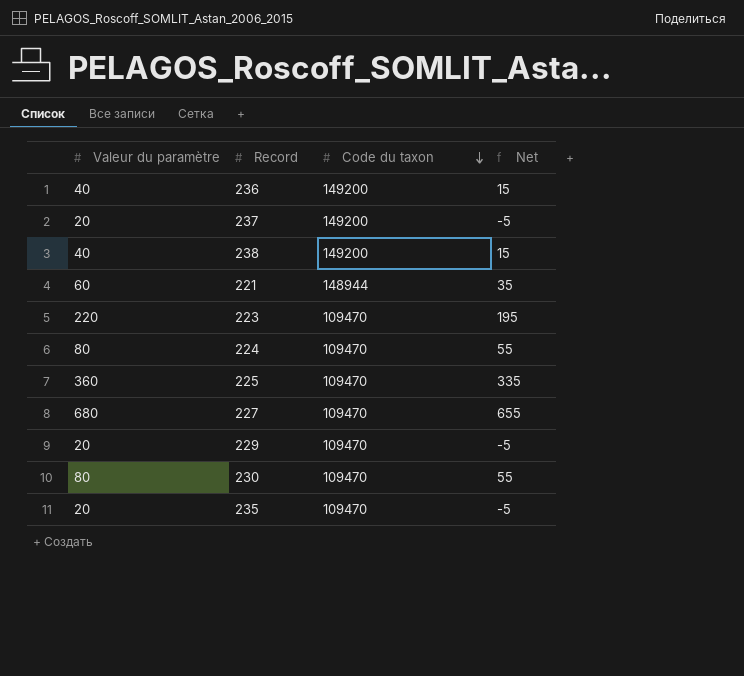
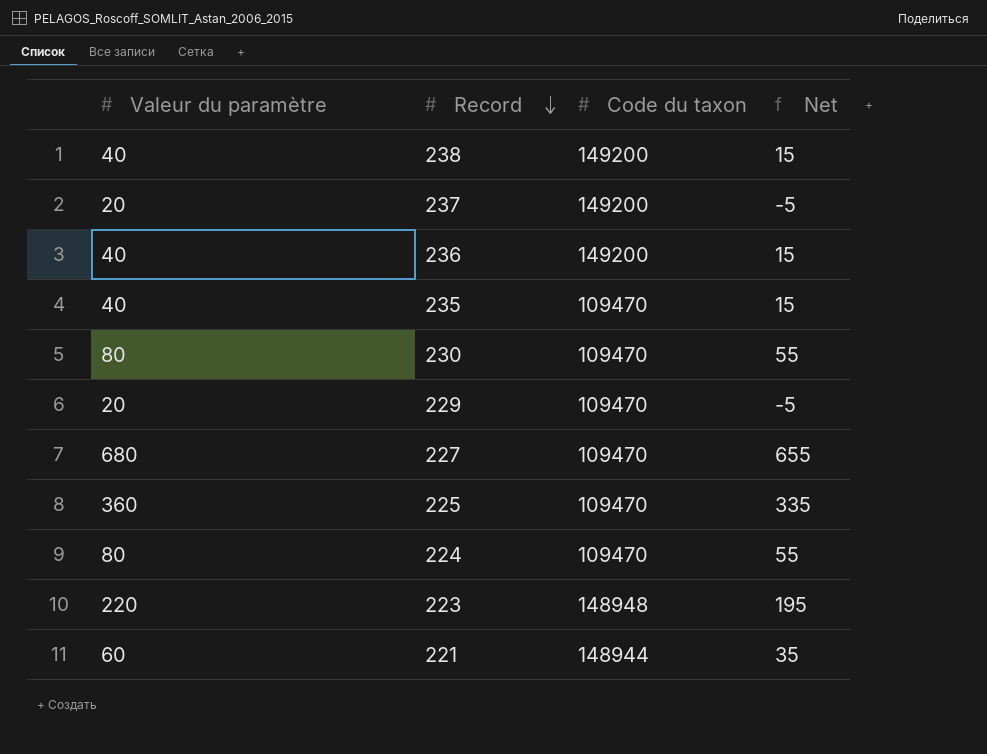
row order: Code du taxon descending -> Record descending
235 | Valeur du paramètre: 20 -> 40
235 | Net: -5 -> 15
223 | Code du taxon: 109470 -> 148948

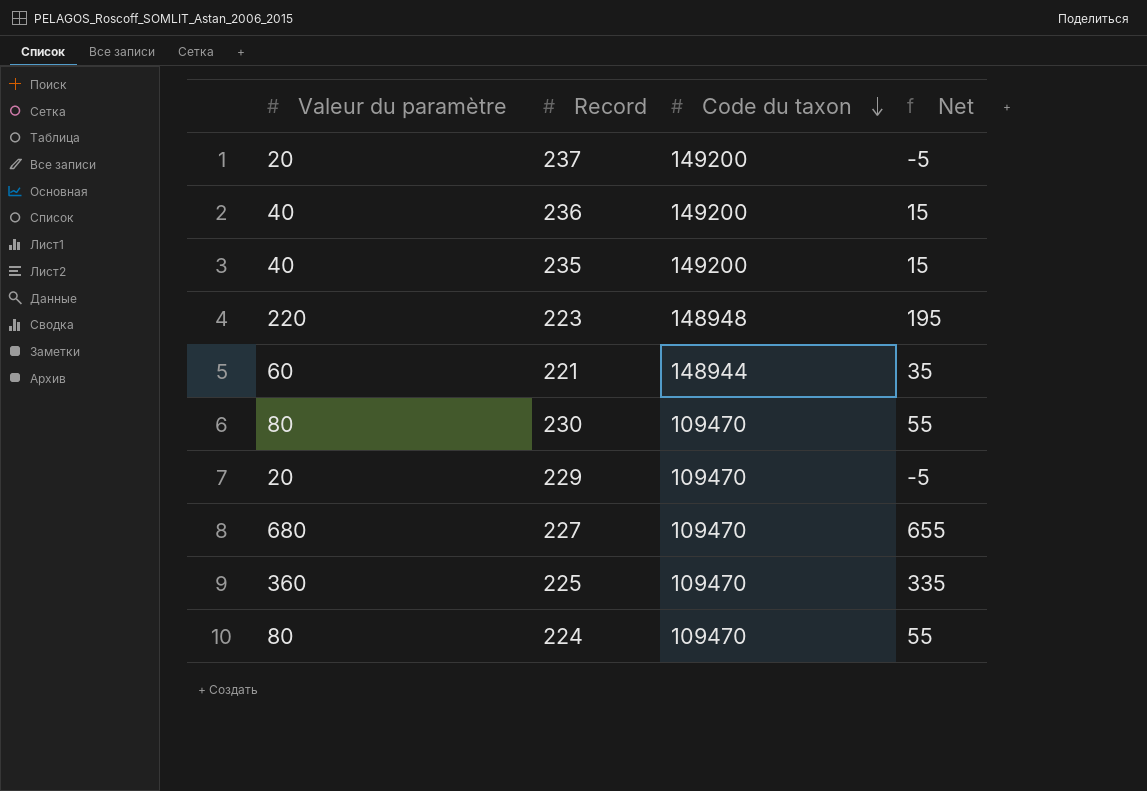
row order: Record descending -> Code du taxon descending
row 238: 40 | 149200 | 15 -> none
235 | Code du taxon: 109470 -> 149200

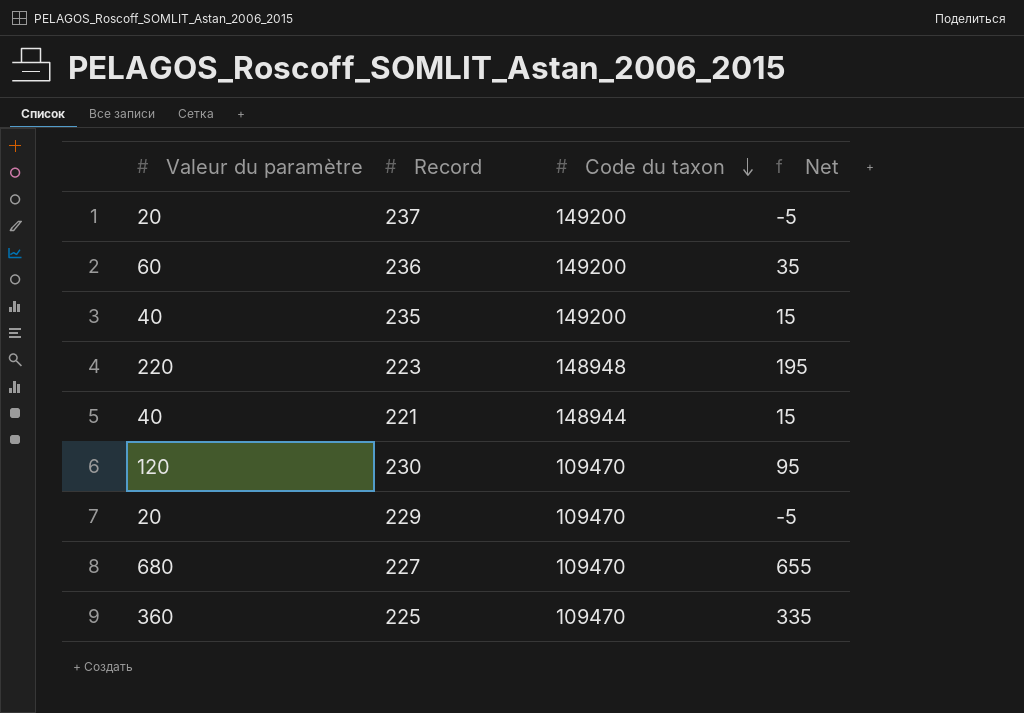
row 224: 80 | 109470 | 55 -> none
236 | Valeur du paramètre: 40 -> 60
236 | Net: 15 -> 35
221 | Valeur du paramètre: 60 -> 40
221 | Net: 35 -> 15
230 | Valeur du paramètre: 80 -> 120
230 | Net: 55 -> 95

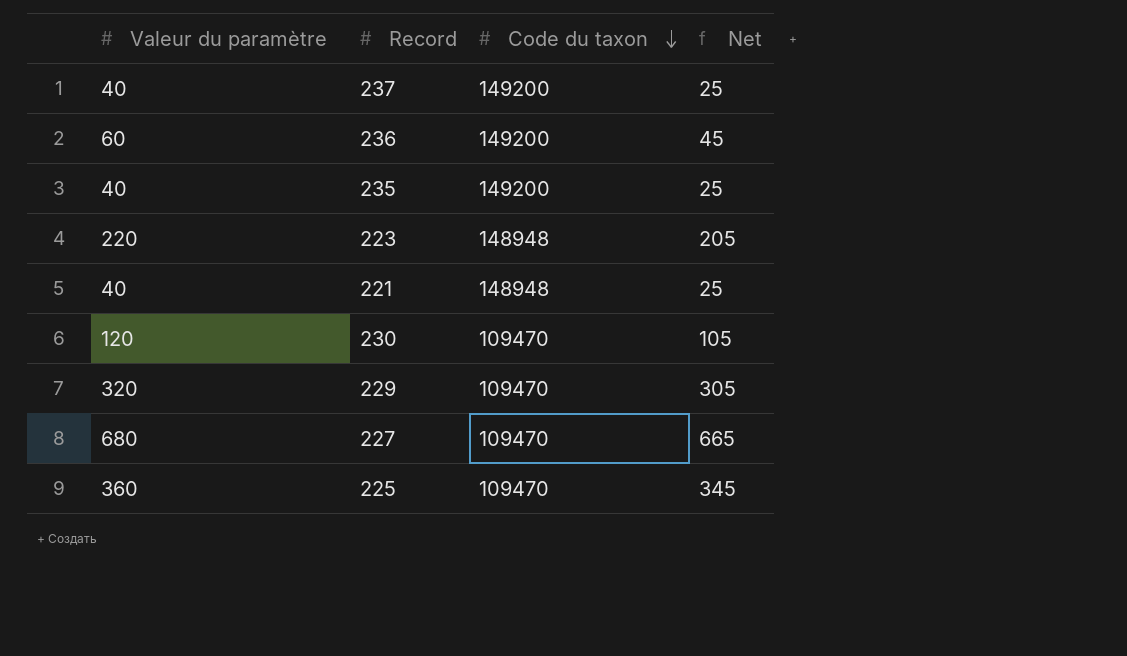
column Net | formula: [Valeur du paramètre] - 25 -> [Valeur du paramètre] - 15
237 | Valeur du paramètre: 20 -> 40
221 | Code du taxon: 148944 -> 148948
229 | Valeur du paramètre: 20 -> 320

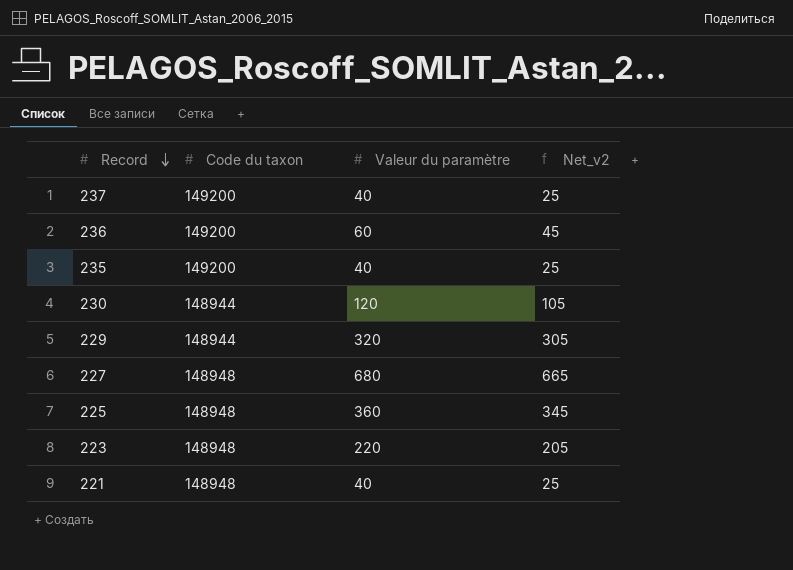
row order: Code du taxon descending -> Record descending
column Valeur du paramètre | position: 1 -> 3
column name: Net -> Net_v2
230 | Code du taxon: 109470 -> 148944
229 | Code du taxon: 109470 -> 148944
227 | Code du taxon: 109470 -> 148948
225 | Code du taxon: 109470 -> 148948

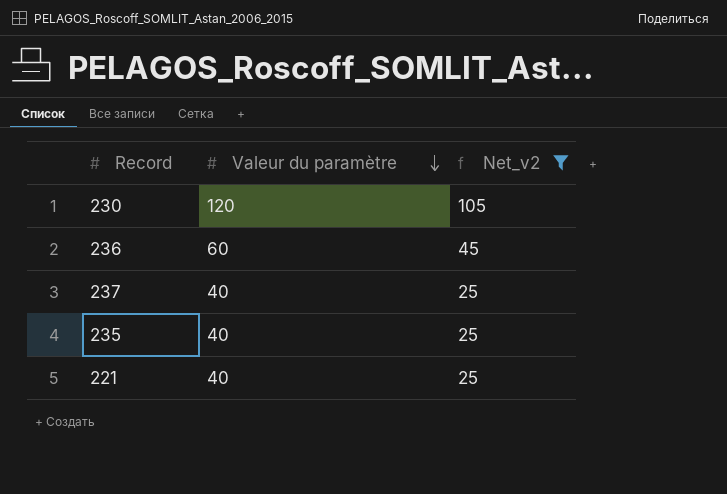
filter: none -> Net_v2 <= 105
row order: Record descending -> Valeur du paramètre descending
column Code du taxon | position: 2 -> none

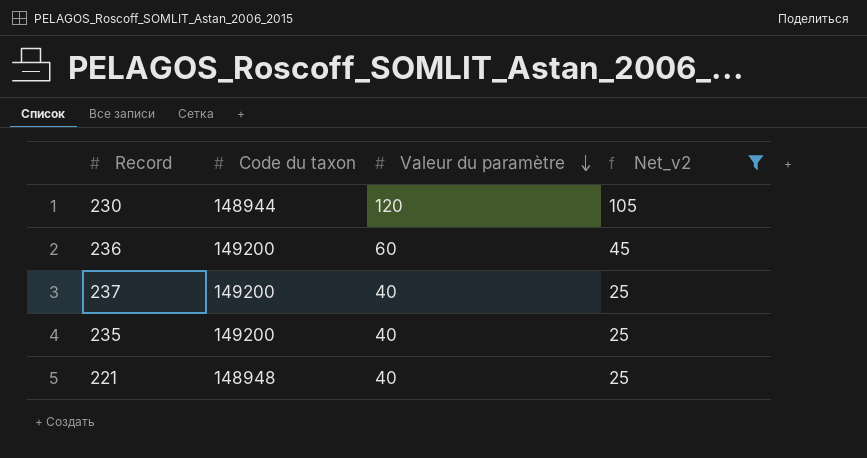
column Code du taxon | position: none -> 2

